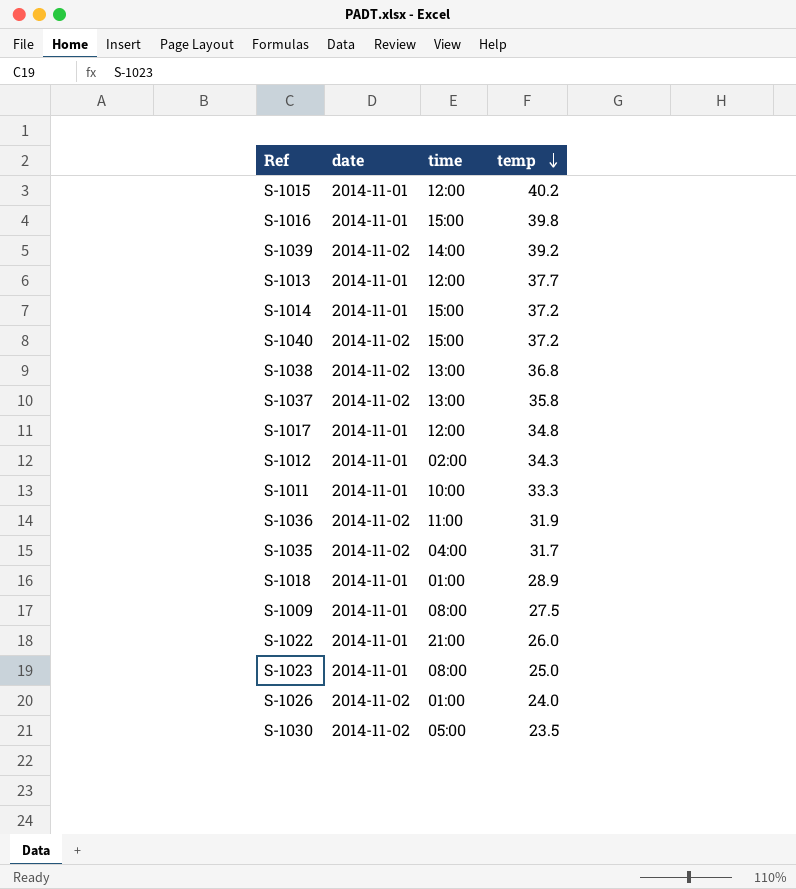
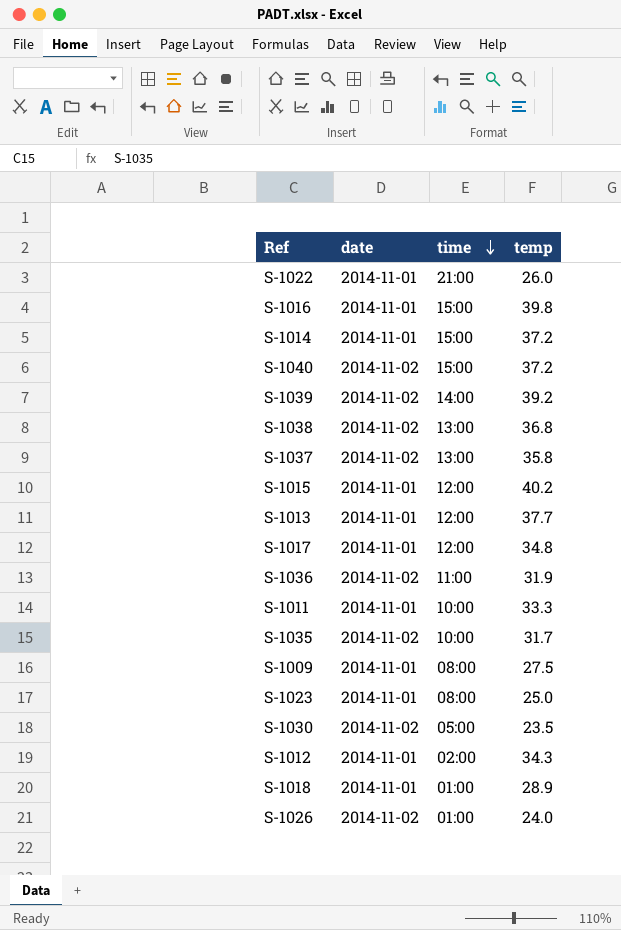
row order: temp descending -> time descending
S-1035 | time: 04:00 -> 10:00

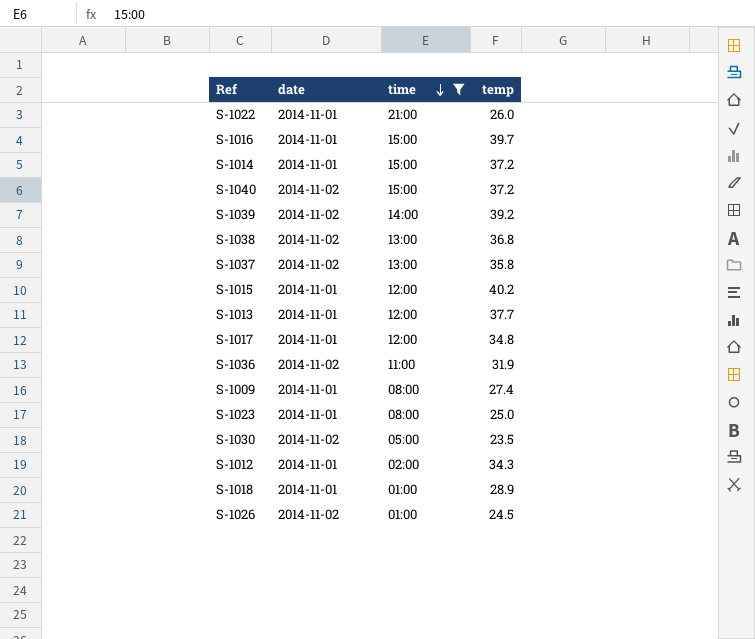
filter: none -> time != 10:00
S-1016 | temp: 39.8 -> 39.7
S-1009 | temp: 27.5 -> 27.4
S-1026 | temp: 24.0 -> 24.5

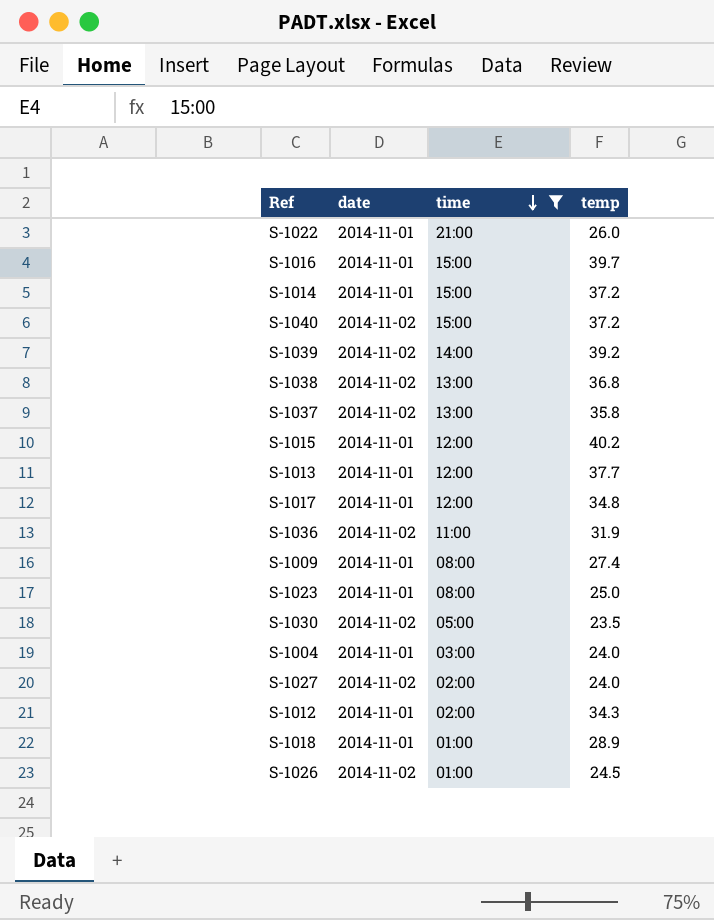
row S-1004: none -> 2014-11-01 | 03:00 | 24.0
row S-1027: none -> 2014-11-02 | 02:00 | 24.0

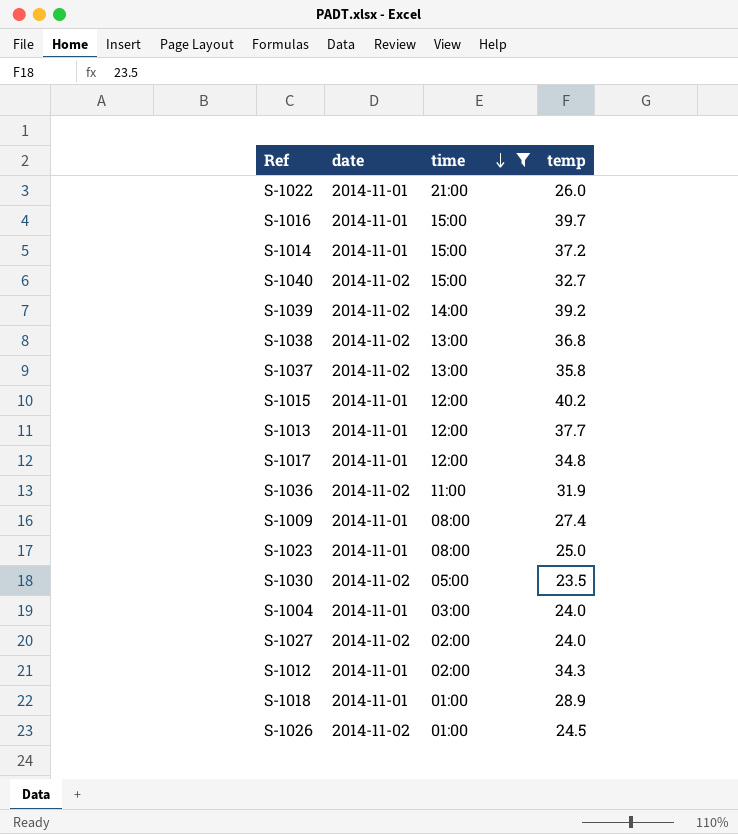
S-1040 | temp: 37.2 -> 32.7

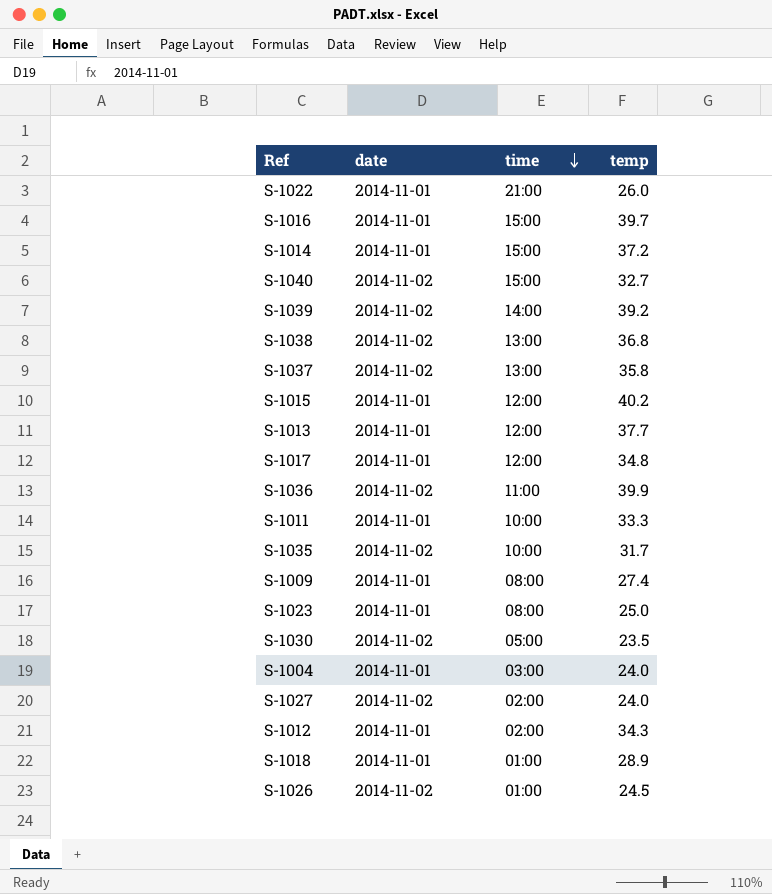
filter: time != 10:00 -> none
S-1036 | temp: 31.9 -> 39.9

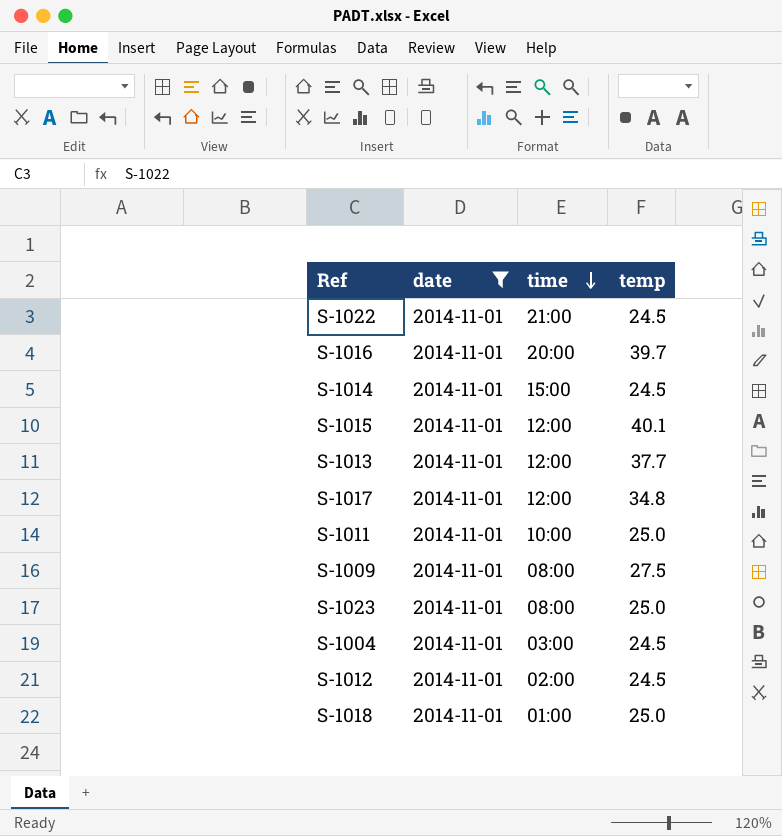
filter: none -> date = 2014-11-01
S-1022 | temp: 26.0 -> 24.5
S-1016 | time: 15:00 -> 20:00
S-1014 | temp: 37.2 -> 24.5
S-1015 | temp: 40.2 -> 40.1
S-1011 | temp: 33.3 -> 25.0
S-1009 | temp: 27.4 -> 27.5
S-1004 | temp: 24.0 -> 24.5
S-1012 | temp: 34.3 -> 24.5
S-1018 | temp: 28.9 -> 25.0

